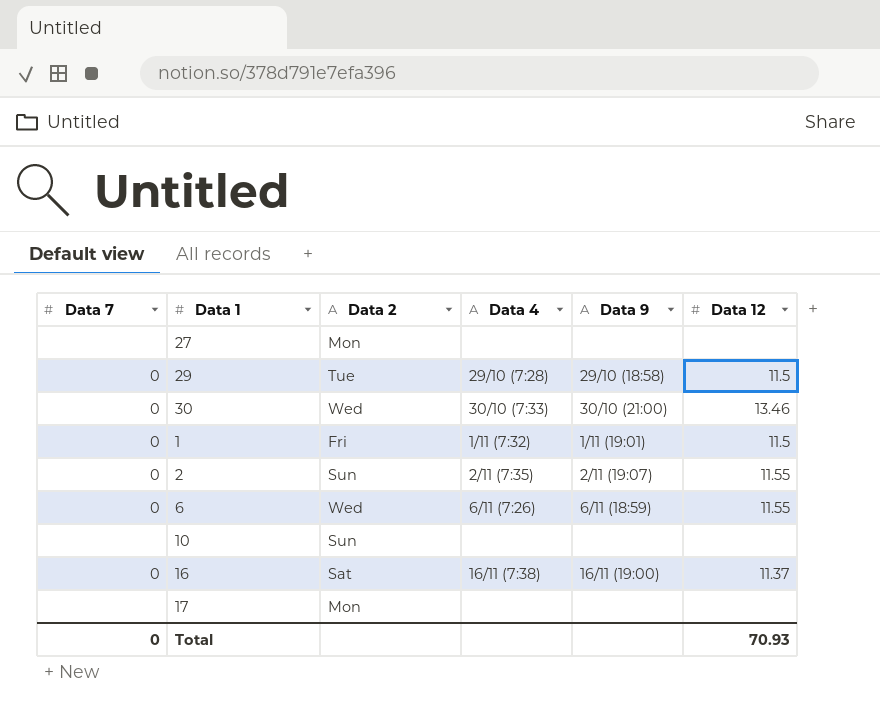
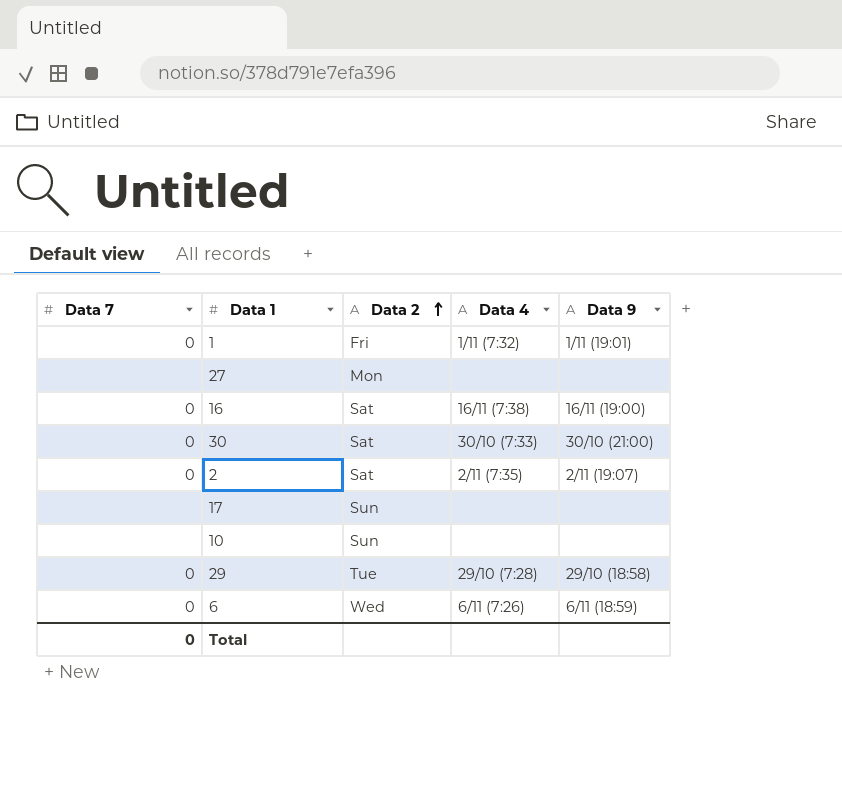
row order: none -> Data 2 ascending
column Data 12 | position: 6 -> none
30 | Data 2: Wed -> Sat
2 | Data 2: Sun -> Sat
17 | Data 2: Mon -> Sun

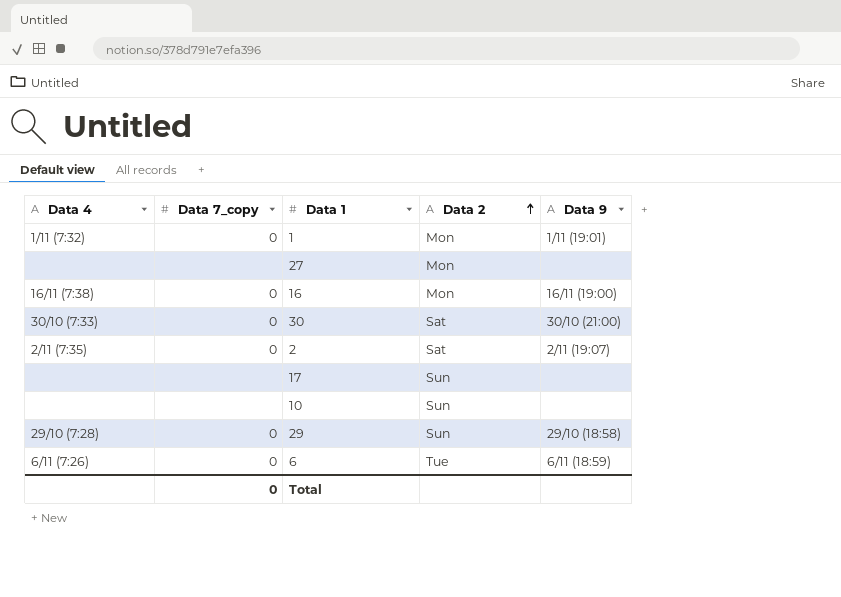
column Data 4 | position: 4 -> 1
column name: Data 7 -> Data 7_copy
1 | Data 2: Fri -> Mon
16 | Data 2: Sat -> Mon
29 | Data 2: Tue -> Sun
6 | Data 2: Wed -> Tue

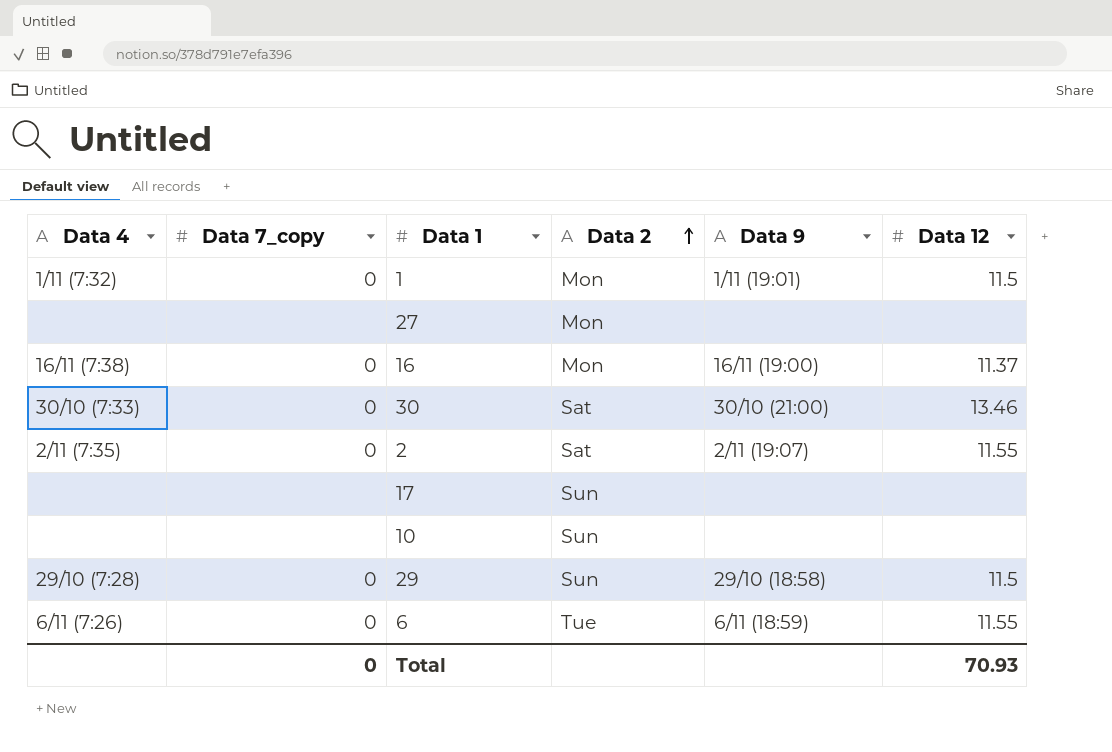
column Data 12 | position: none -> 6

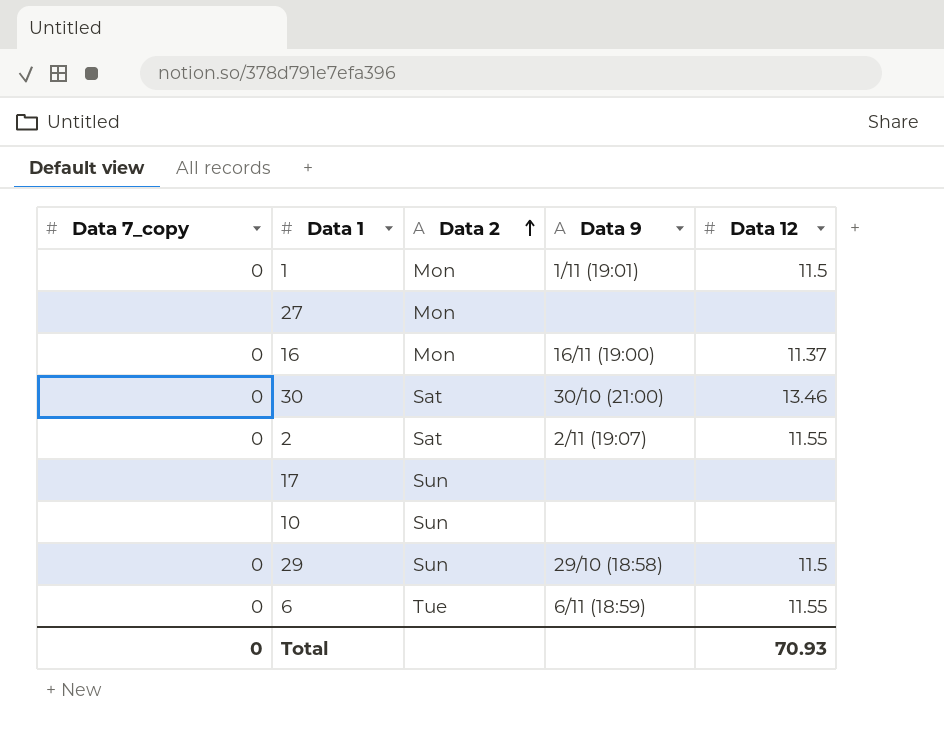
column Data 4 | position: 1 -> none

